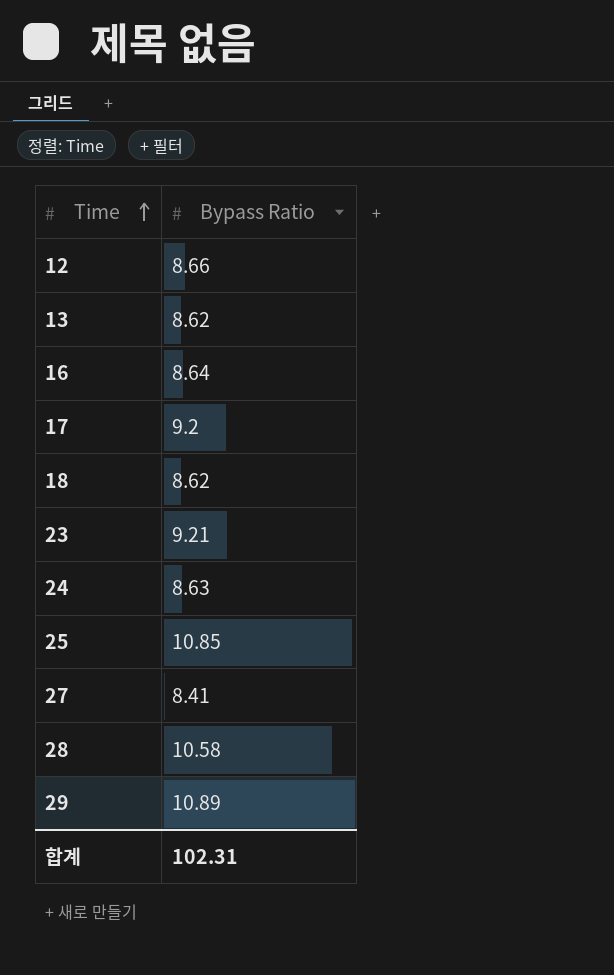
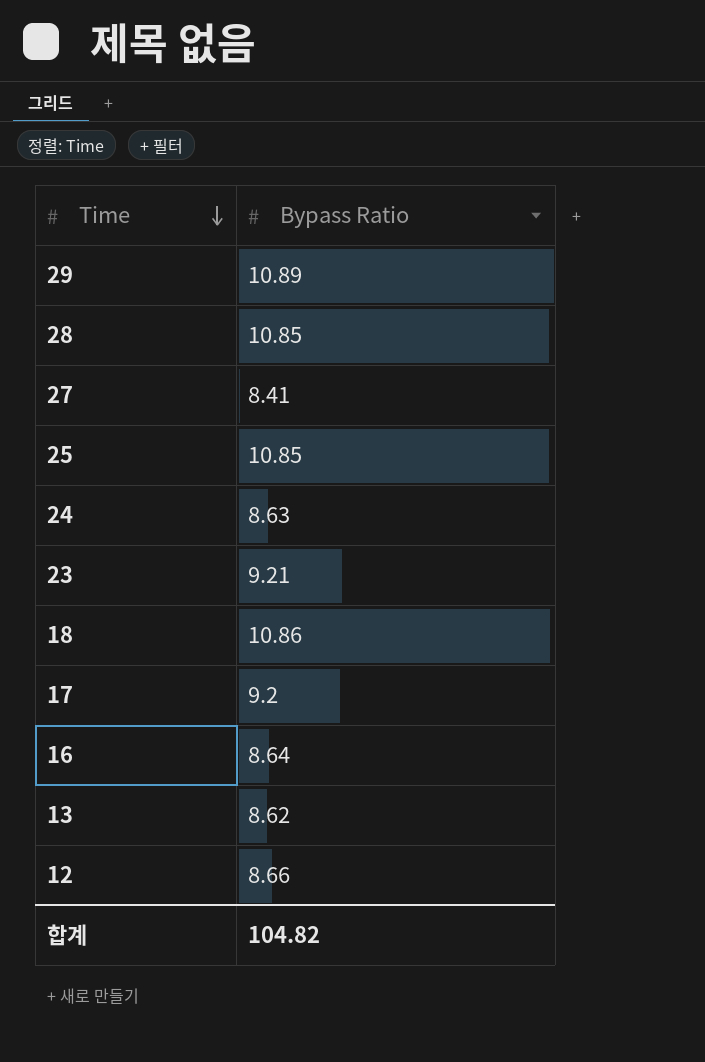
row order: Time ascending -> Time descending
28 | Bypass Ratio: 10.58 -> 10.85
18 | Bypass Ratio: 8.62 -> 10.86
합계 | Bypass Ratio: 102.31 -> 104.82

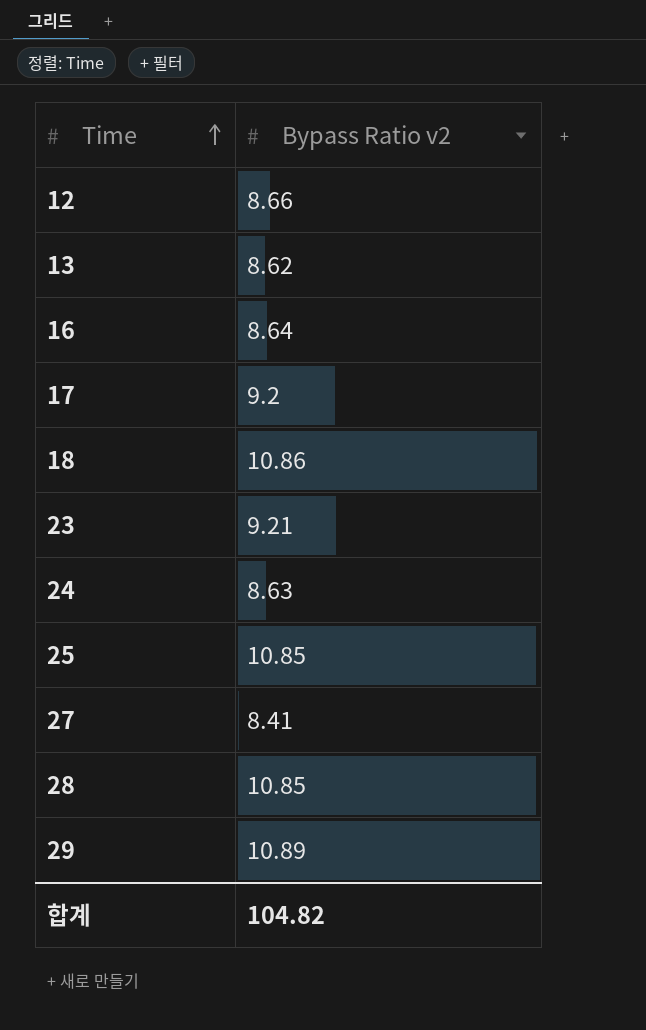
row order: Time descending -> Time ascending
column name: Bypass Ratio -> Bypass Ratio v2

